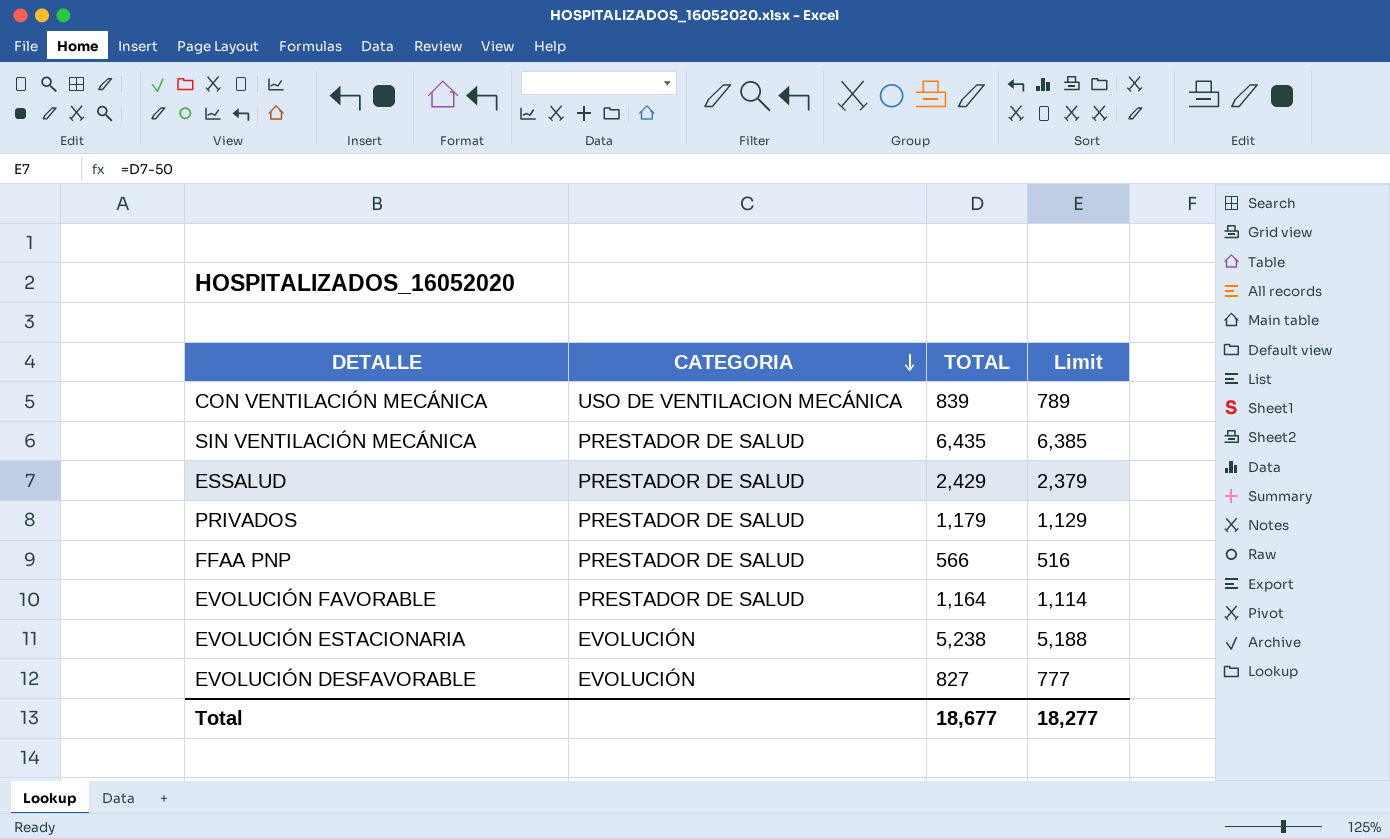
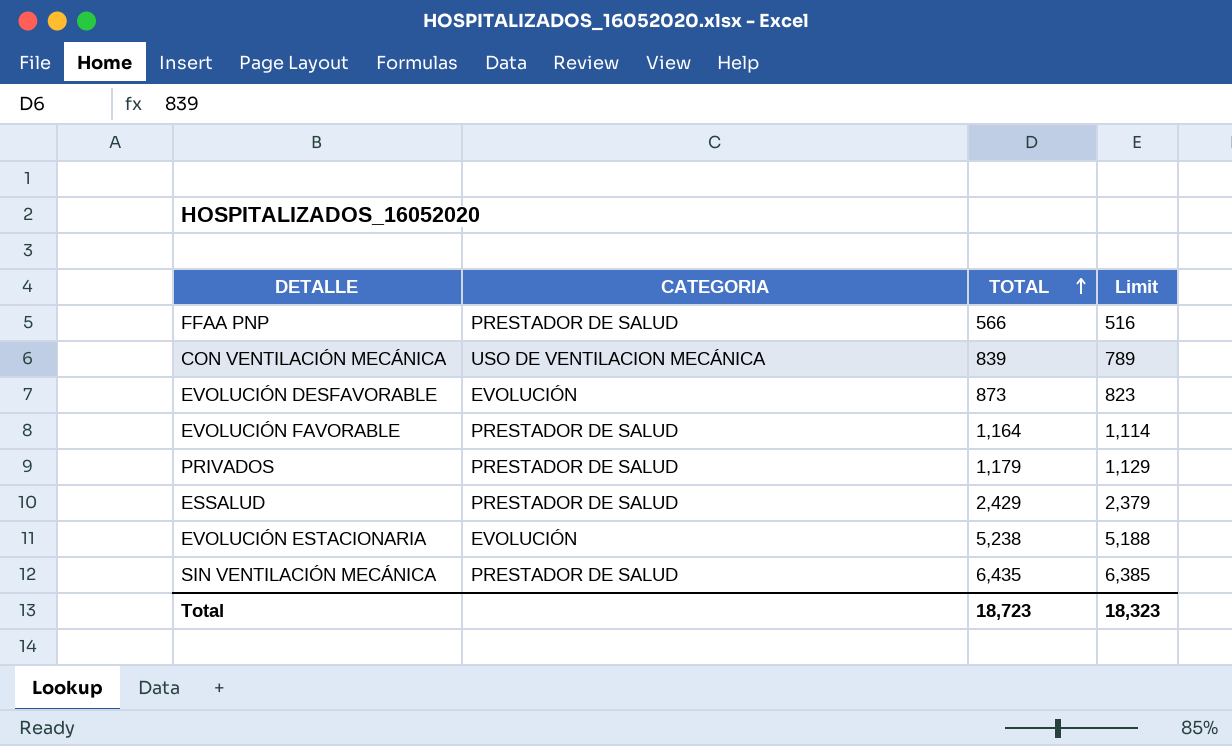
row order: CATEGORIA descending -> TOTAL ascending
EVOLUCIÓN DESFAVORABLE | TOTAL: 827 -> 873
EVOLUCIÓN DESFAVORABLE | Limit: 777 -> 823
Total | TOTAL: 18,677 -> 18,723
Total | Limit: 18,277 -> 18,323

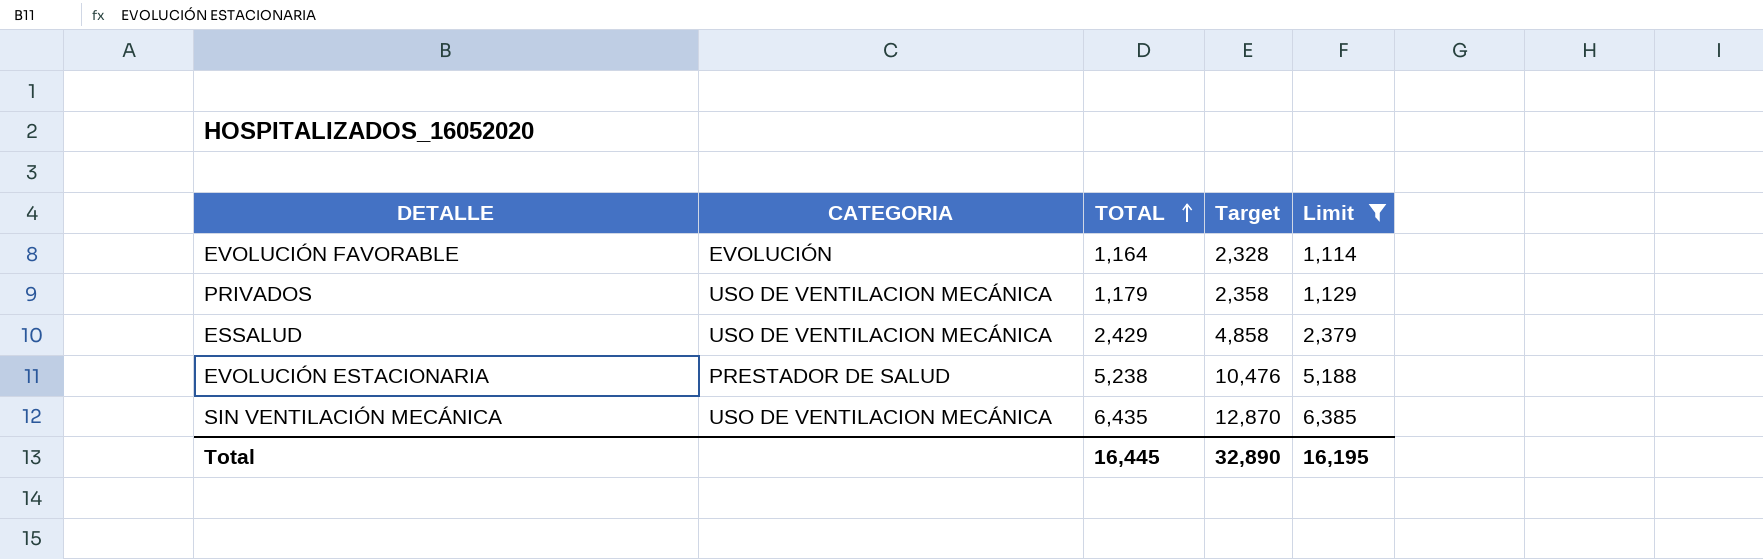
filter: none -> Limit >= 1,114
column Target | formula: none -> [TOTAL] * 2
EVOLUCIÓN FAVORABLE | CATEGORIA: PRESTADOR DE SALUD -> EVOLUCIÓN
PRIVADOS | CATEGORIA: PRESTADOR DE SALUD -> USO DE VENTILACION MECÁNICA
ESSALUD | CATEGORIA: PRESTADOR DE SALUD -> USO DE VENTILACION MECÁNICA
EVOLUCIÓN ESTACIONARIA | CATEGORIA: EVOLUCIÓN -> PRESTADOR DE SALUD
SIN VENTILACIÓN MECÁNICA | CATEGORIA: PRESTADOR DE SALUD -> USO DE VENTILACION MECÁNICA
Total | TOTAL: 18,723 -> 16,445
Total | Limit: 18,323 -> 16,195

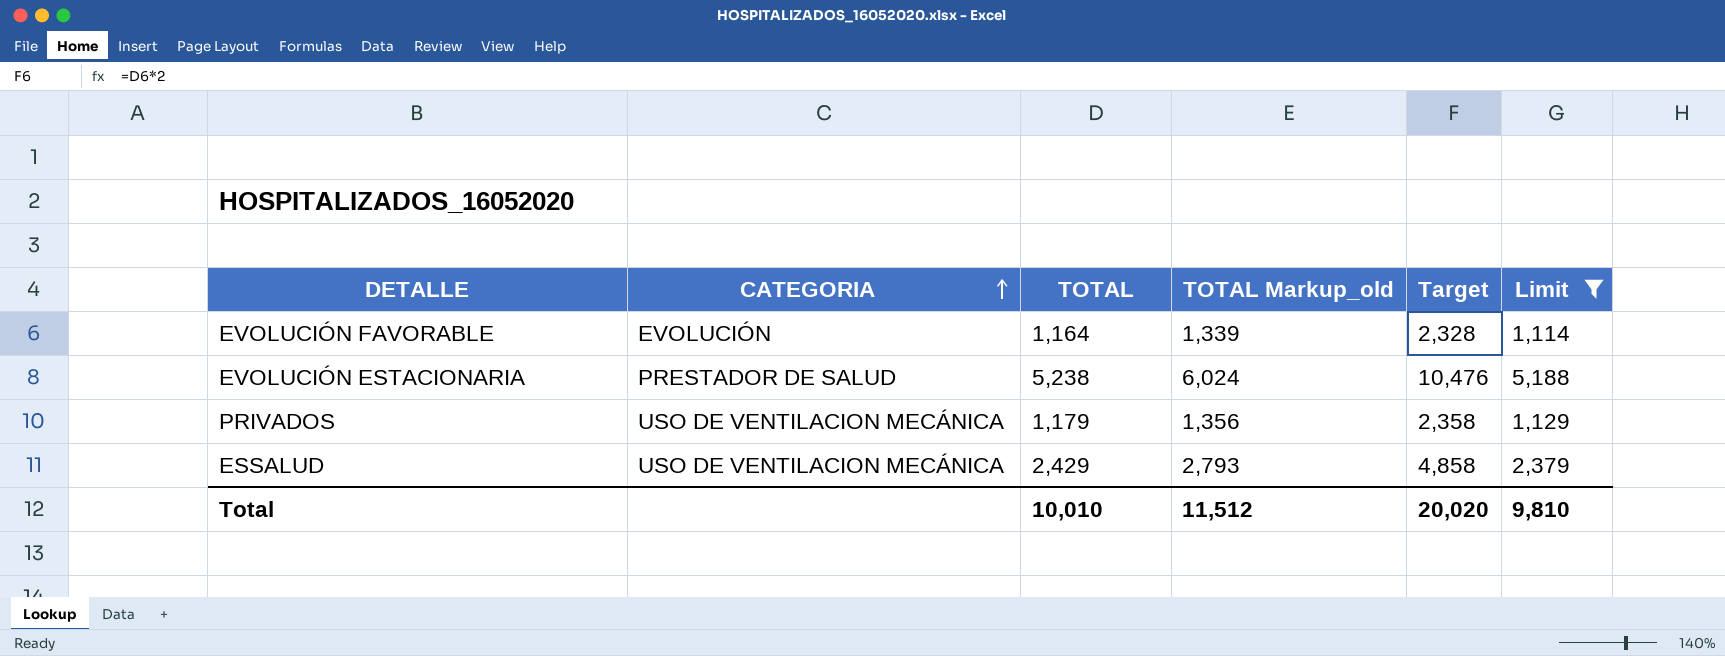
row order: TOTAL ascending -> CATEGORIA ascending
column TOTAL Markup_old | formula: none -> [TOTAL] * 1.15
row SIN VENTILACIÓN MECÁNICA: USO DE VENTILACION MECÁNICA | 6,435 | 12,870 | 6,385 -> none
Total | TOTAL: 16,445 -> 10,010
Total | Target: 32,890 -> 20,020
Total | Limit: 16,195 -> 9,810

